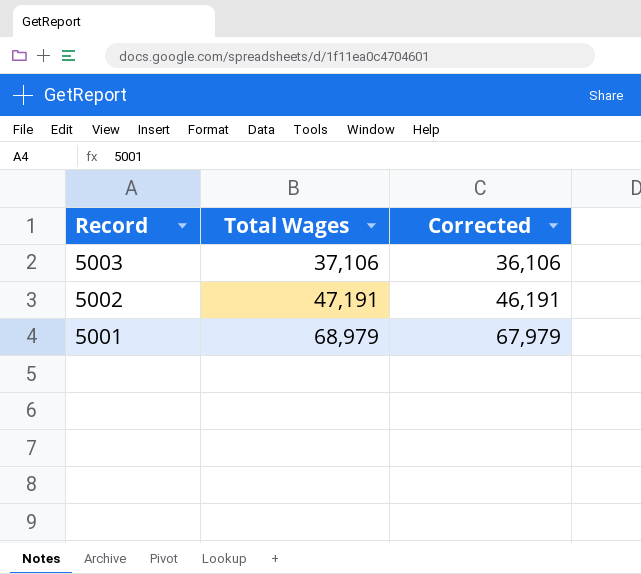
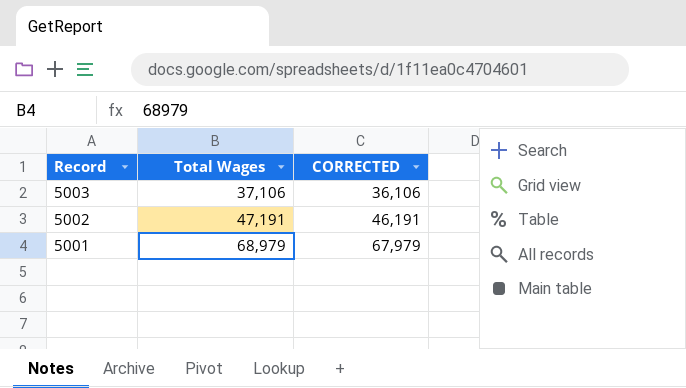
column name: Corrected -> CORRECTED

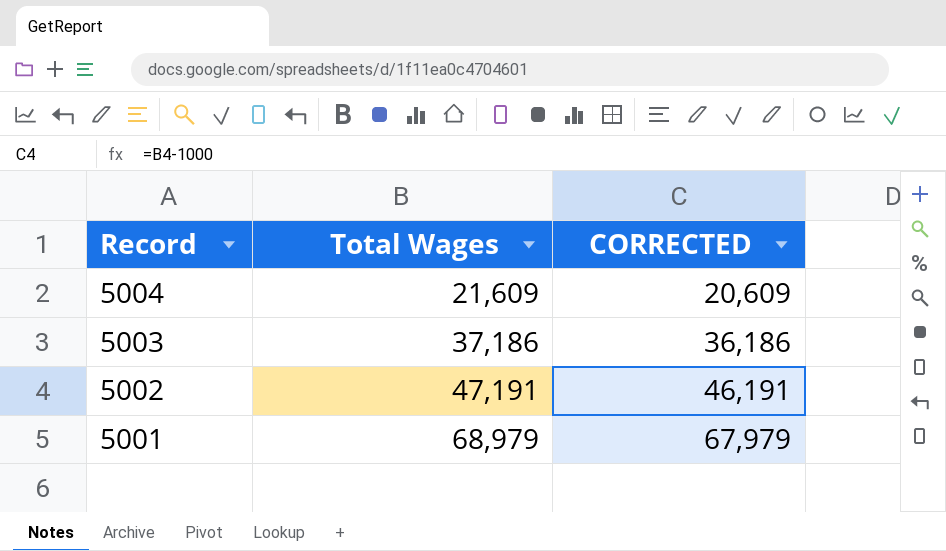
row 5004: none -> 21,609 | 20,609
5003 | Total Wages: 37,106 -> 37,186
5003 | CORRECTED: 36,106 -> 36,186

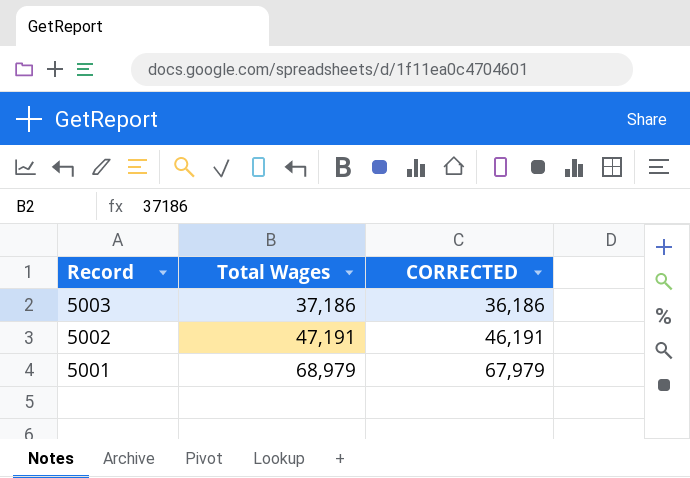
row 5004: 21,609 | 20,609 -> none

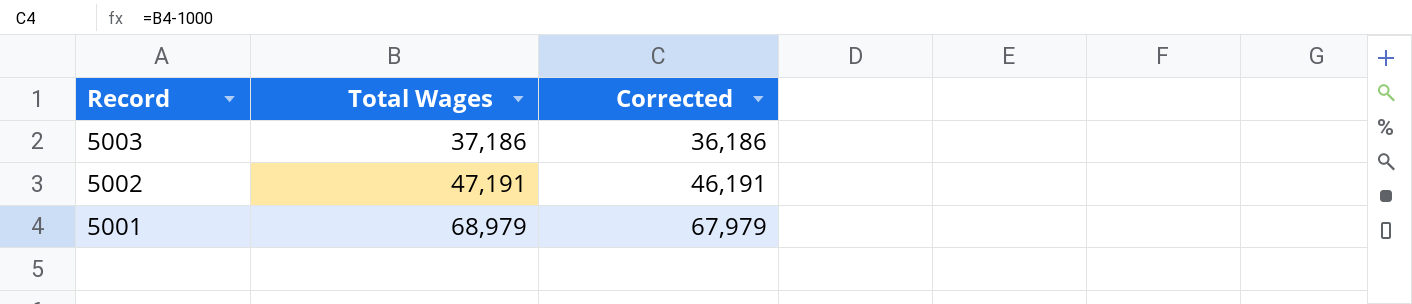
column name: CORRECTED -> Corrected

